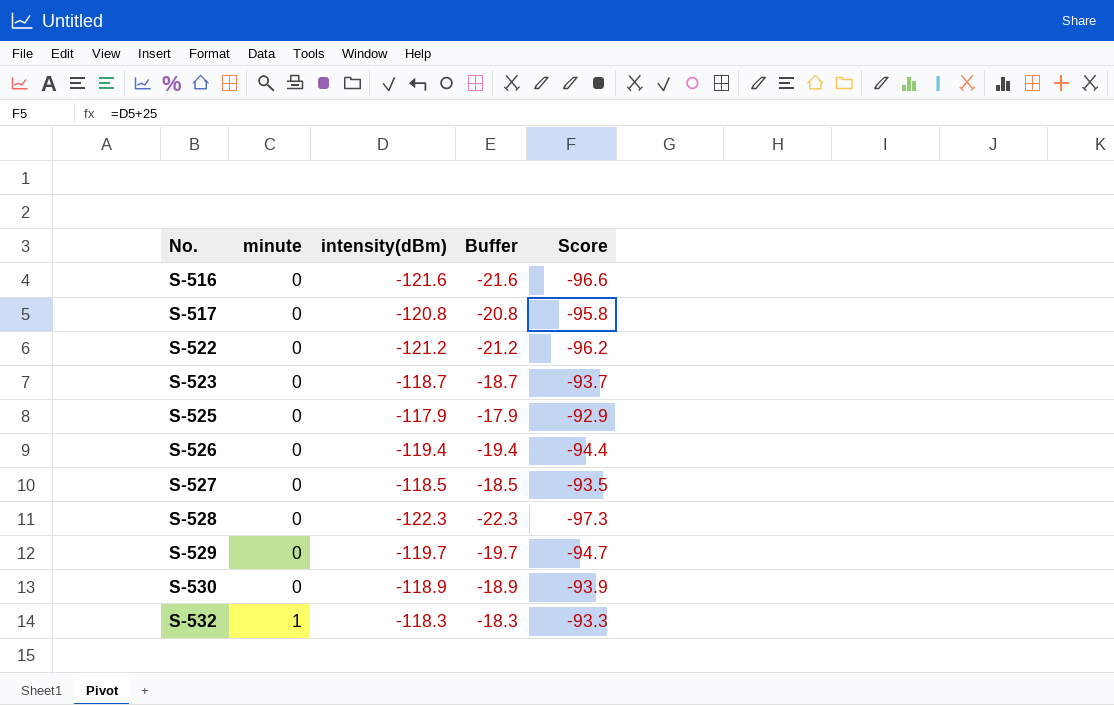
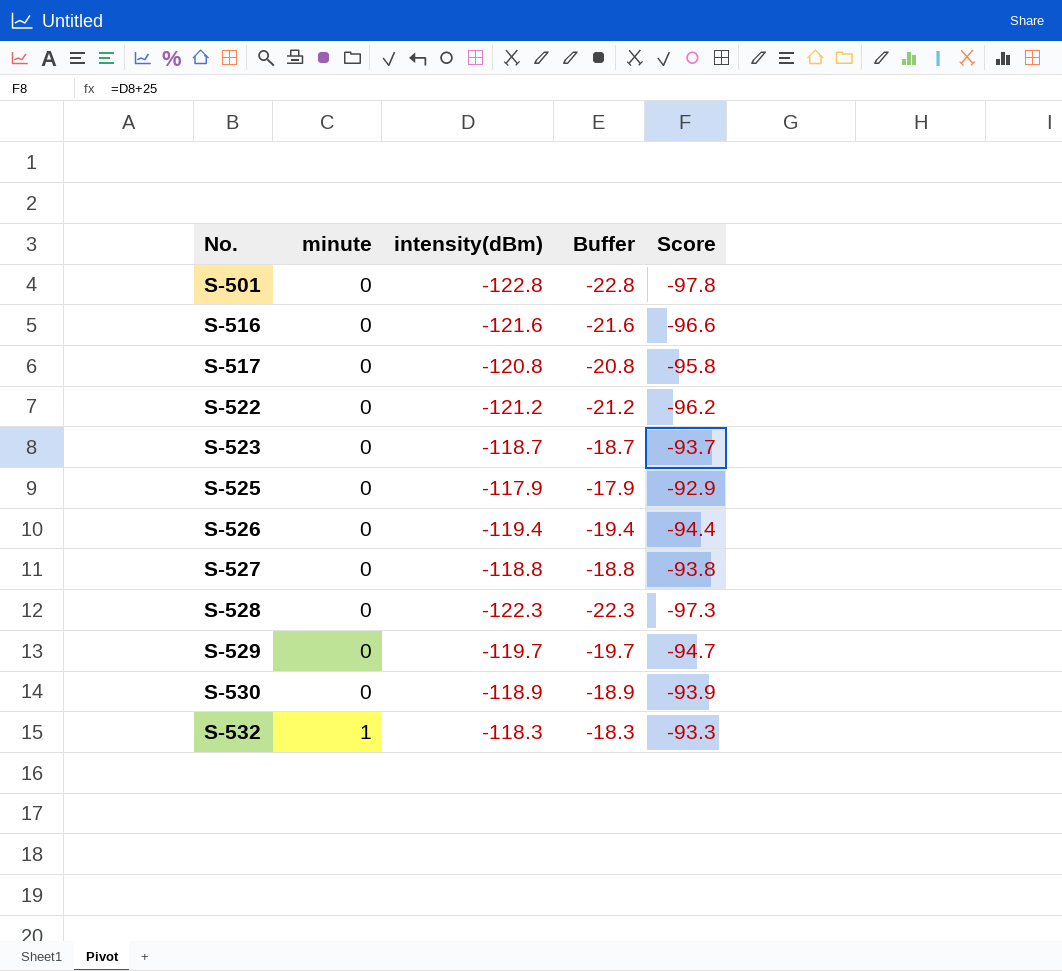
row S-501: none -> 0 | -122.8 | -22.8 | -97.8
S-527 | intensity(dBm): -118.5 -> -118.8
S-527 | Buffer: -18.5 -> -18.8
S-527 | Score: -93.5 -> -93.8

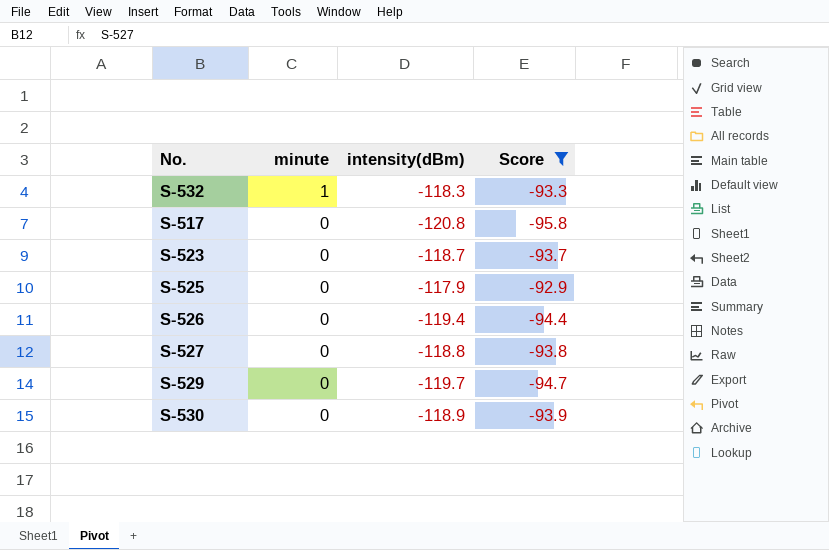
filter: none -> Score >= -95.8
row order: No. ascending -> minute descending
column Buffer | formula: [intensity(dBm)] + 100 -> none

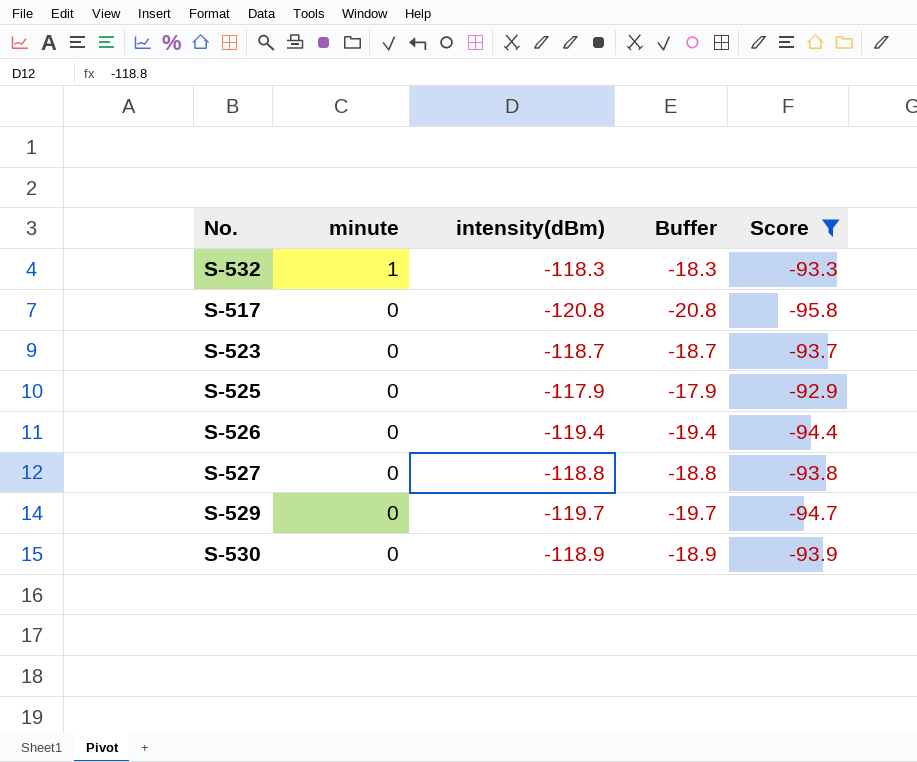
column Buffer | formula: none -> [intensity(dBm)] + 100

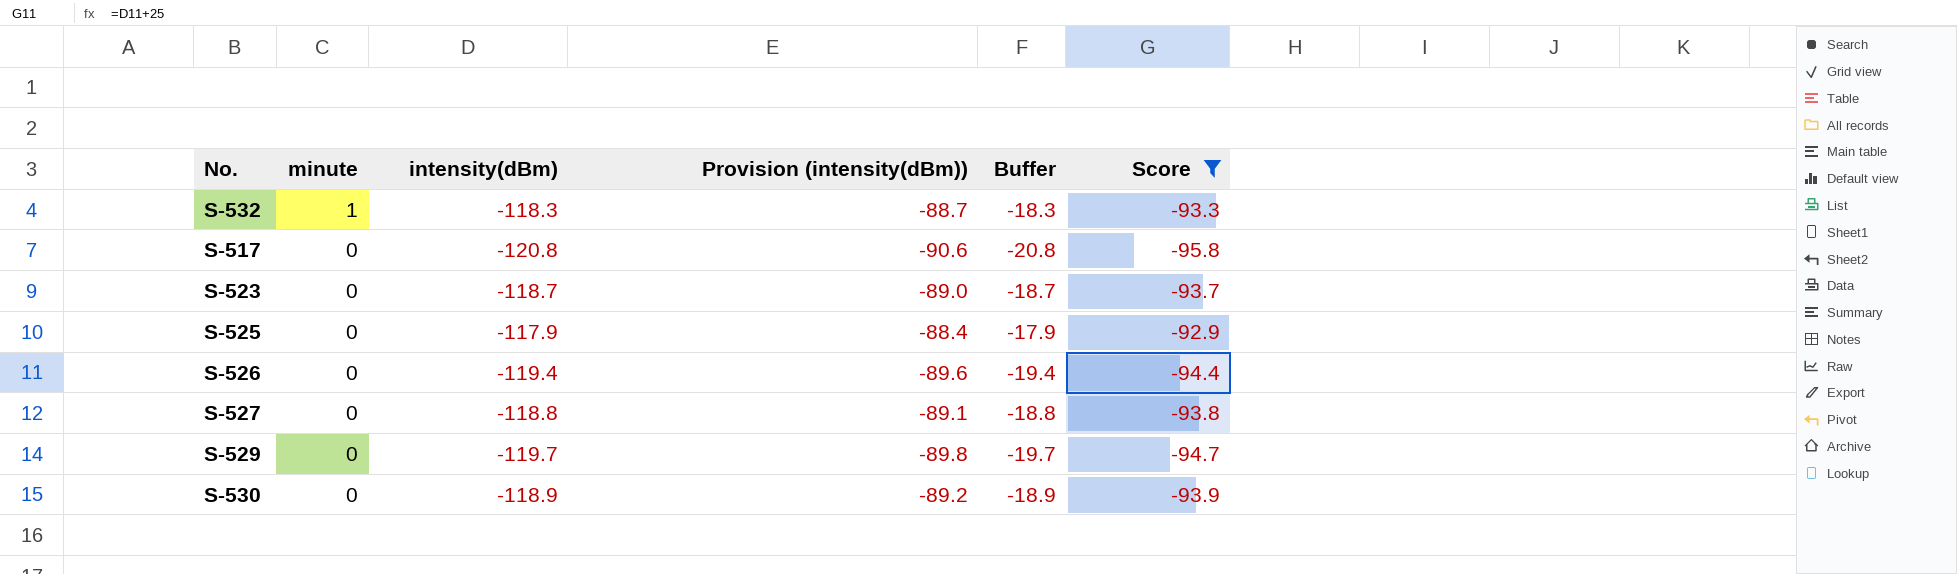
column Provision (intensity(dBm)) | formula: none -> [intensity(dBm)] * 0.75

